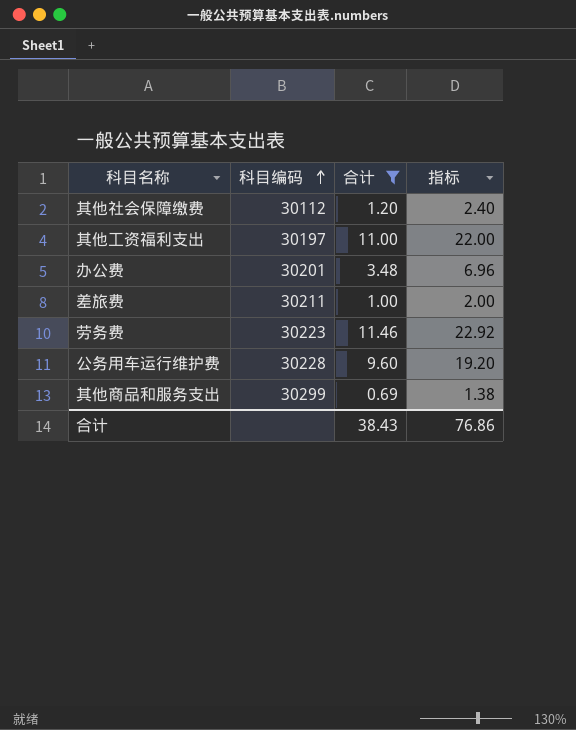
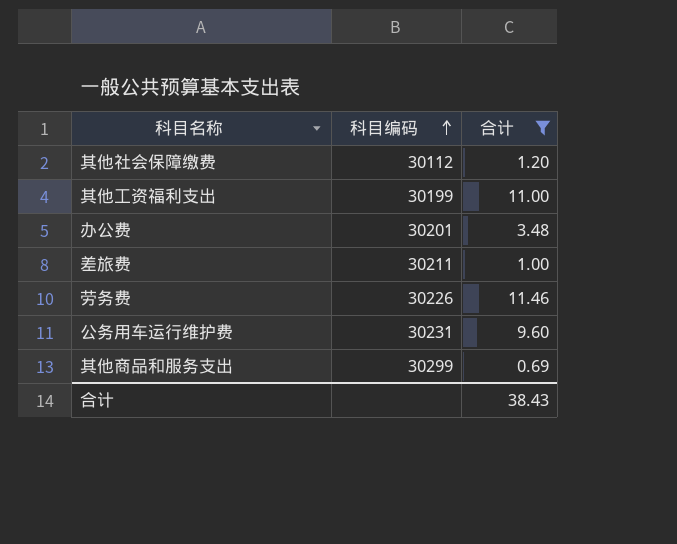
column 指标 | formula: [合计] * 2 -> none
其他工资福利支出 | 科目编码: 30197 -> 30199
劳务费 | 科目编码: 30223 -> 30226
公务用车运行维护费 | 科目编码: 30228 -> 30231

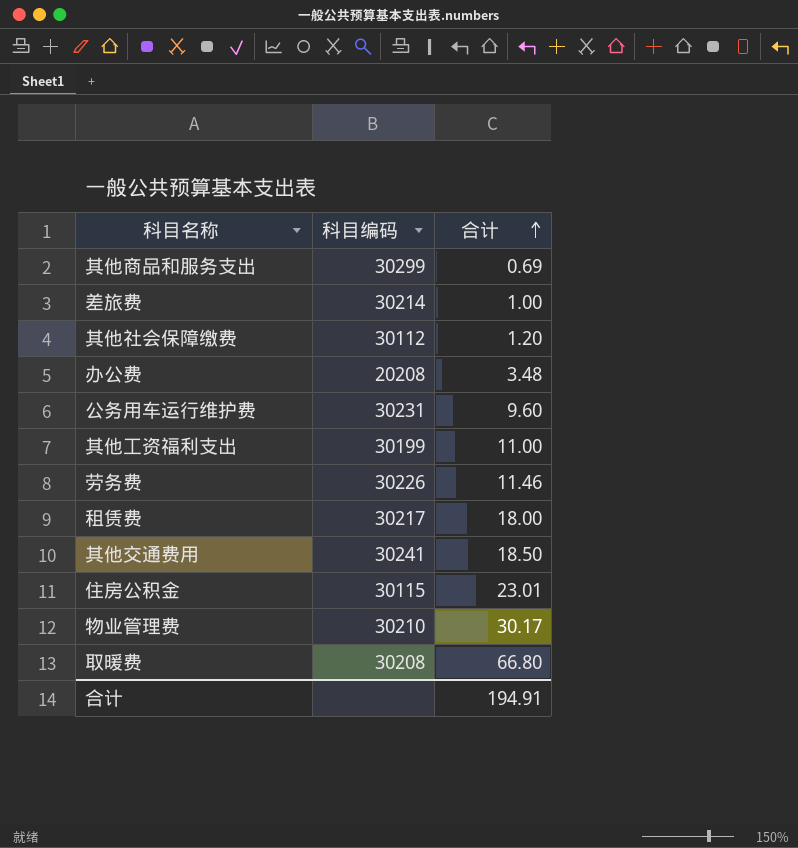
filter: 合计 <= 11.46 -> none
row order: 科目编码 ascending -> 合计 ascending
差旅费 | 科目编码: 30211 -> 30214
办公费 | 科目编码: 30201 -> 20208
合计 | 合计: 38.43 -> 194.91

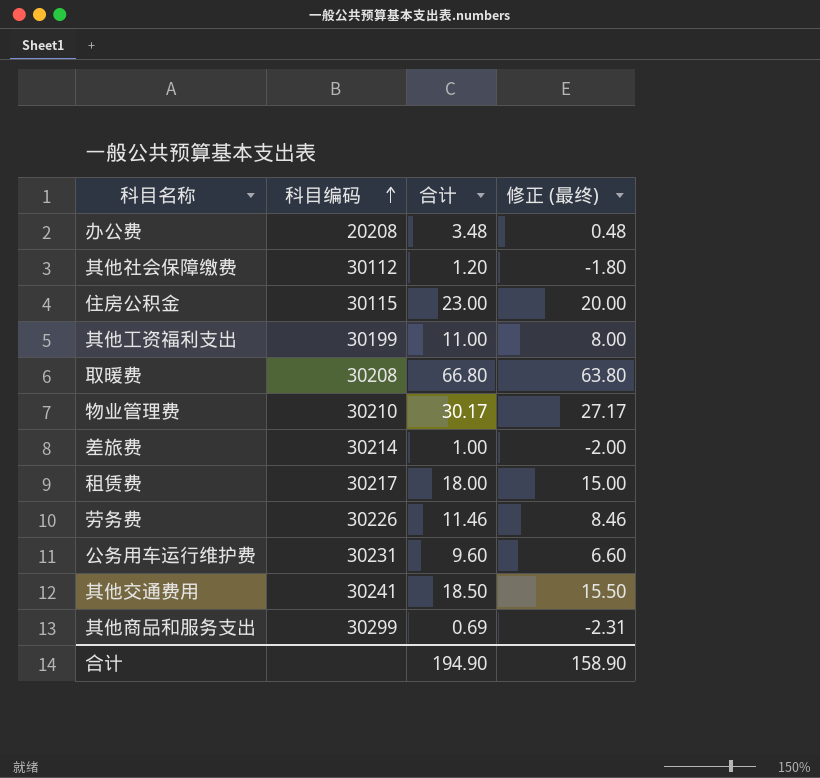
row order: 合计 ascending -> 科目编码 ascending
column 修正 (最终) | formula: none -> [合计] - 3
住房公积金 | 合计: 23.01 -> 23.00
合计 | 合计: 194.91 -> 194.90

